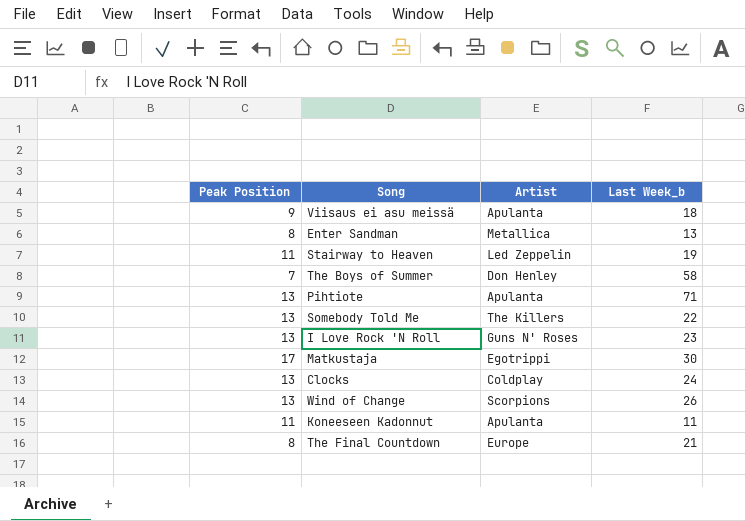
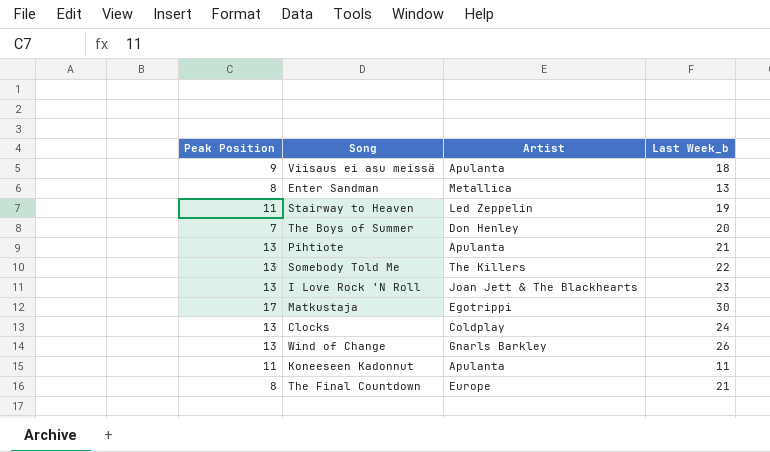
The Boys of Summer | Last Week_b: 58 -> 20
Pihtiote | Last Week_b: 71 -> 21
I Love Rock 'N Roll | Artist: Guns N' Roses -> Joan Jett & The Blackhearts
Wind of Change | Artist: Scorpions -> Gnarls Barkley

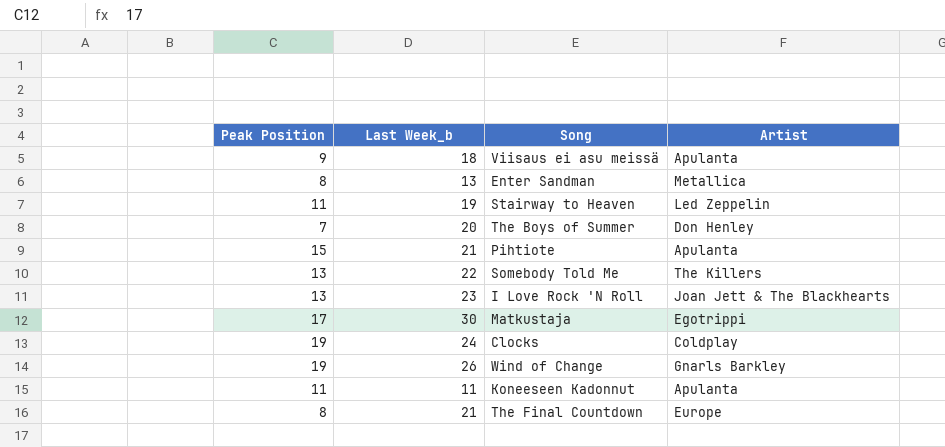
column Last Week_b | position: 4 -> 2
Pihtiote | Peak Position: 13 -> 15
Clocks | Peak Position: 13 -> 19
Wind of Change | Peak Position: 13 -> 19

